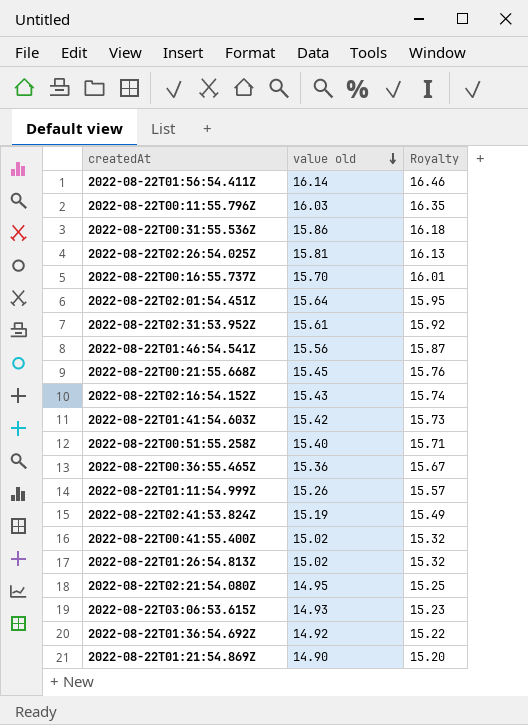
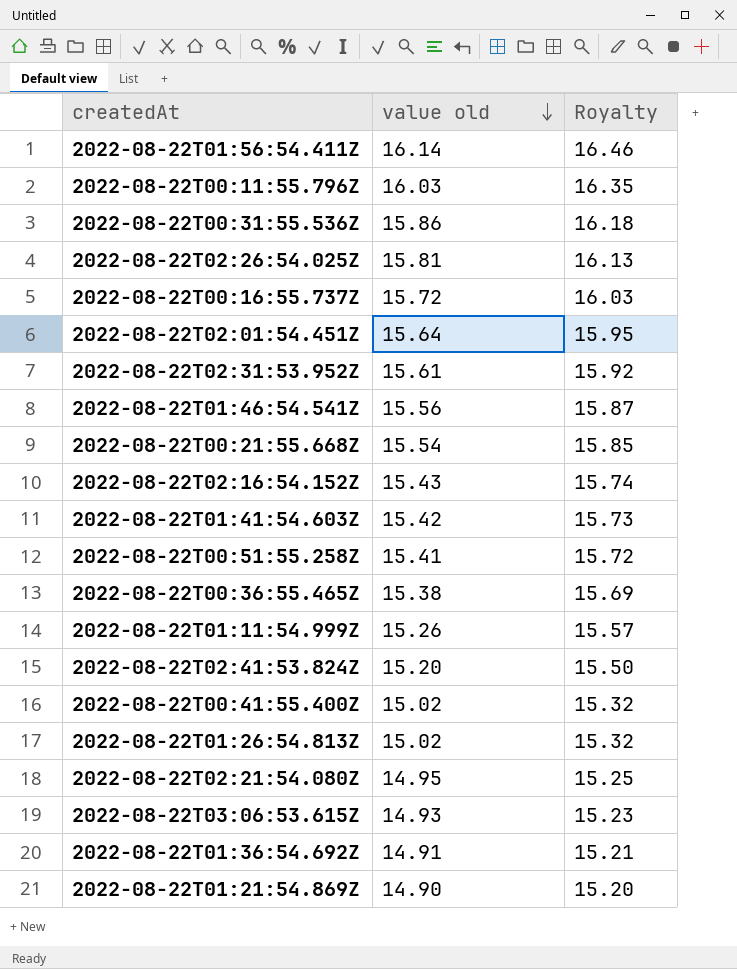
2022-08-22T00:16:55.737Z | value old: 15.70 -> 15.72
2022-08-22T00:16:55.737Z | Royalty: 16.01 -> 16.03
2022-08-22T00:21:55.668Z | value old: 15.45 -> 15.54
2022-08-22T00:21:55.668Z | Royalty: 15.76 -> 15.85
2022-08-22T00:51:55.258Z | value old: 15.40 -> 15.41
2022-08-22T00:51:55.258Z | Royalty: 15.71 -> 15.72
2022-08-22T00:36:55.465Z | value old: 15.36 -> 15.38
2022-08-22T00:36:55.465Z | Royalty: 15.67 -> 15.69
2022-08-22T02:41:53.824Z | value old: 15.19 -> 15.20
2022-08-22T02:41:53.824Z | Royalty: 15.49 -> 15.50
2022-08-22T01:36:54.692Z | value old: 14.92 -> 14.91
2022-08-22T01:36:54.692Z | Royalty: 15.22 -> 15.21

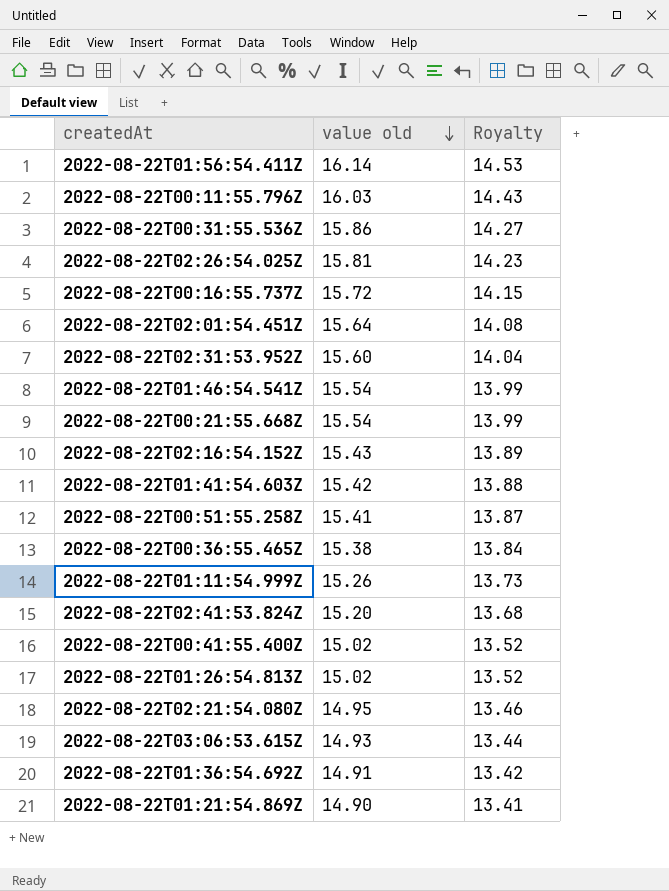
column Royalty | formula: [value old] * 1.02 -> [value old] * 0.9
2022-08-22T02:31:53.952Z | value old: 15.61 -> 15.60
2022-08-22T01:46:54.541Z | value old: 15.56 -> 15.54

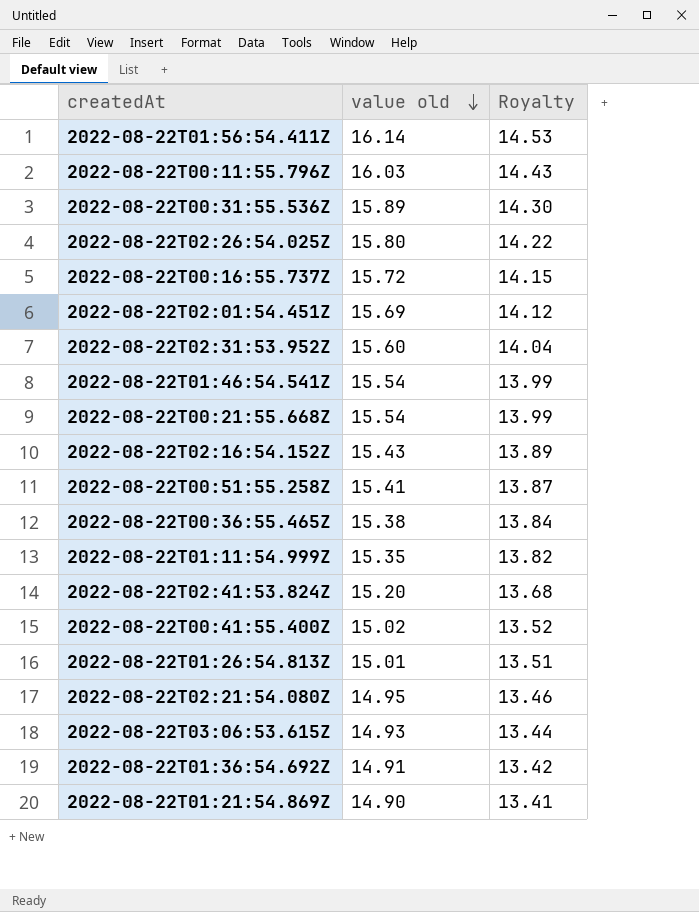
row 2022-08-22T01:41:54.603Z: 15.42 | 13.88 -> none
2022-08-22T00:31:55.536Z | value old: 15.86 -> 15.89
2022-08-22T00:31:55.536Z | Royalty: 14.27 -> 14.30
2022-08-22T02:26:54.025Z | value old: 15.81 -> 15.80
2022-08-22T02:26:54.025Z | Royalty: 14.23 -> 14.22
2022-08-22T02:01:54.451Z | value old: 15.64 -> 15.69
2022-08-22T02:01:54.451Z | Royalty: 14.08 -> 14.12
2022-08-22T01:11:54.999Z | value old: 15.26 -> 15.35
2022-08-22T01:11:54.999Z | Royalty: 13.73 -> 13.82
2022-08-22T01:26:54.813Z | value old: 15.02 -> 15.01
2022-08-22T01:26:54.813Z | Royalty: 13.52 -> 13.51

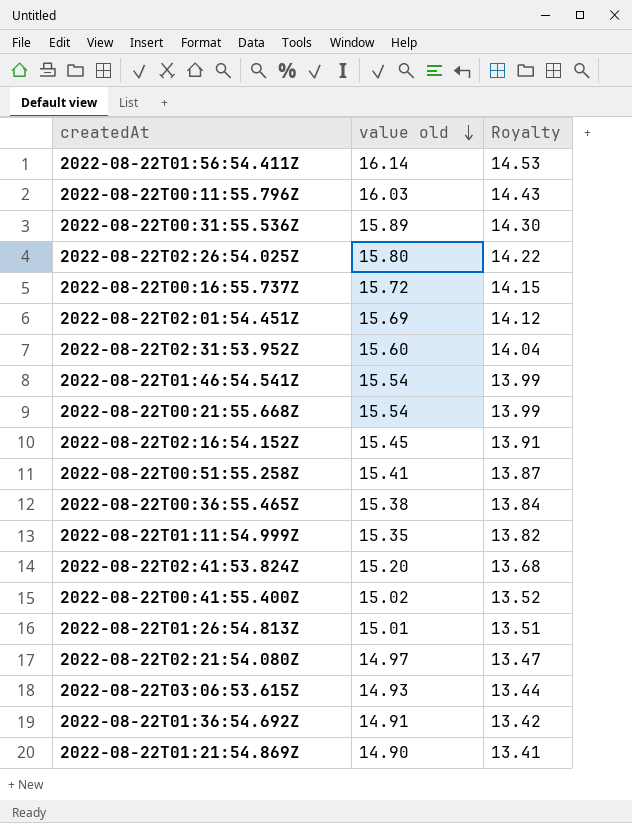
2022-08-22T02:16:54.152Z | value old: 15.43 -> 15.45
2022-08-22T02:16:54.152Z | Royalty: 13.89 -> 13.91
2022-08-22T02:21:54.080Z | value old: 14.95 -> 14.97
2022-08-22T02:21:54.080Z | Royalty: 13.46 -> 13.47

